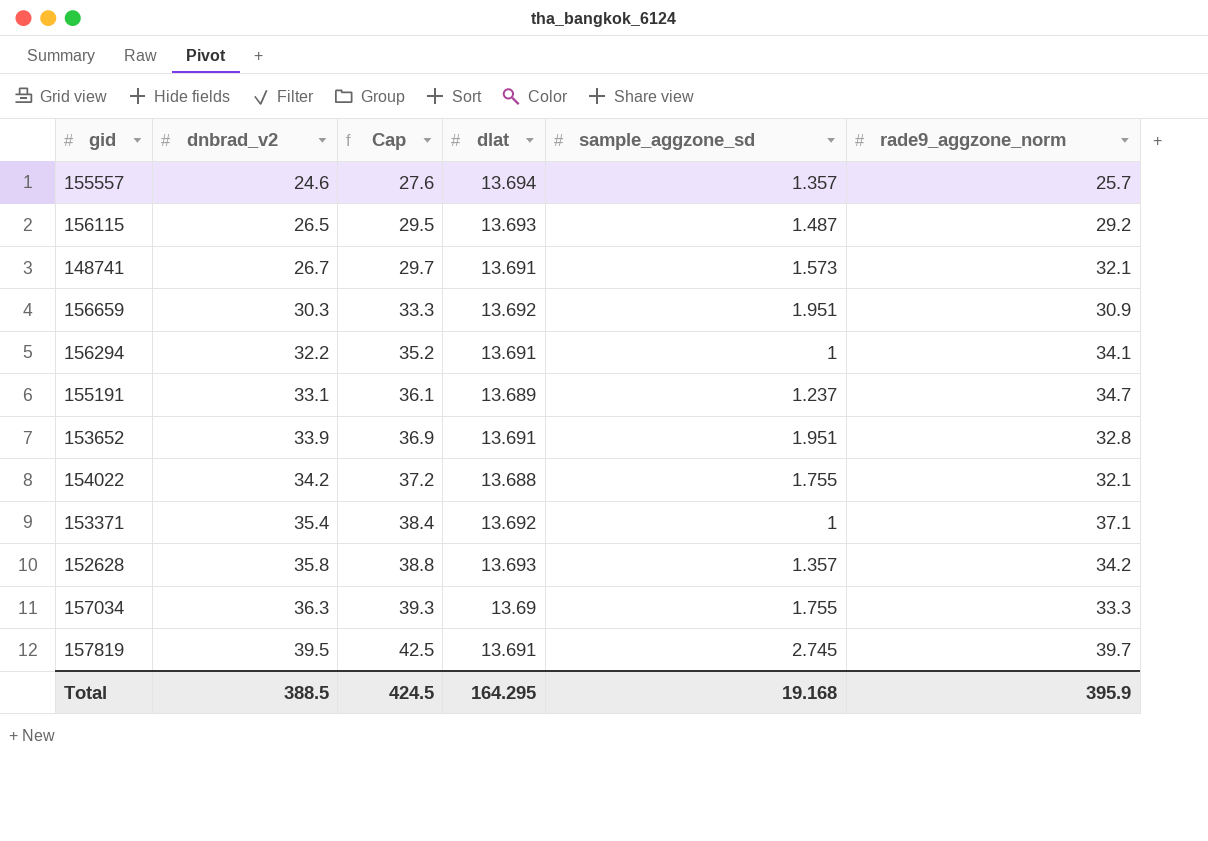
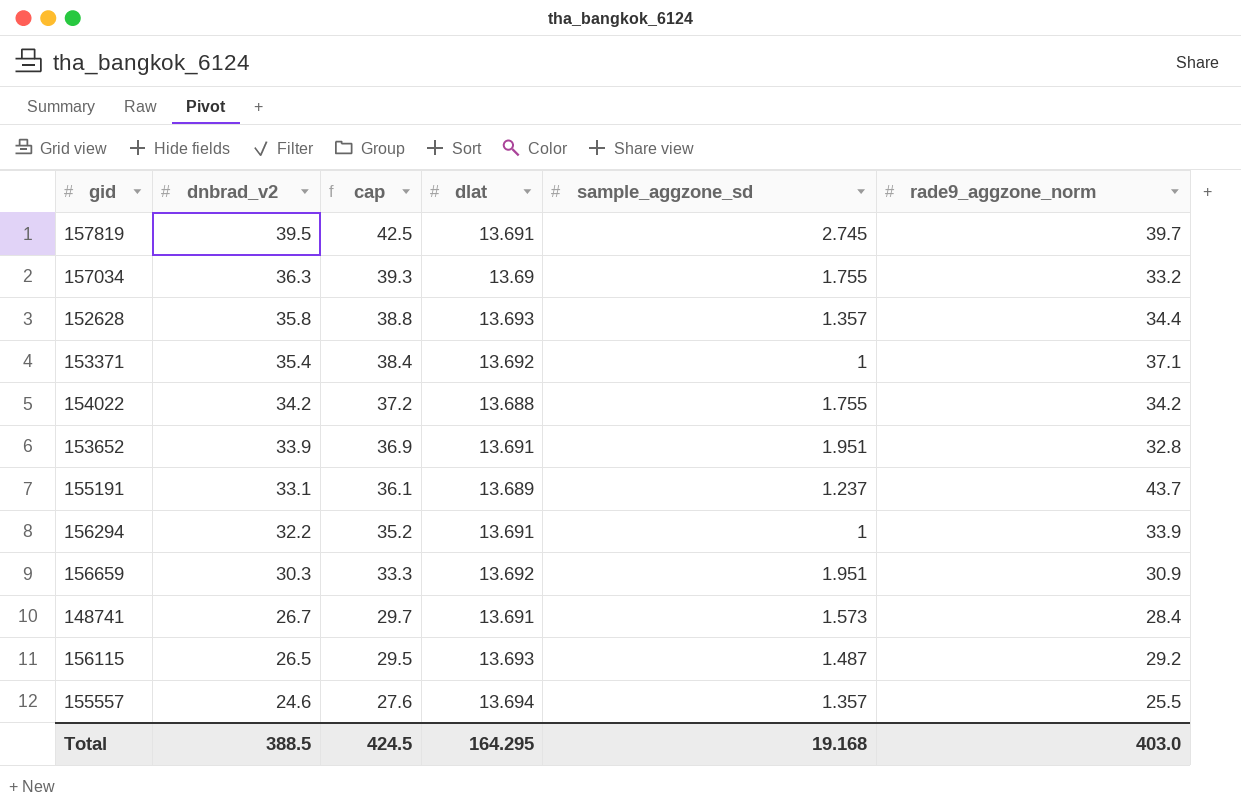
row order: dnbrad_v2 ascending -> dnbrad_v2 descending
column name: Cap -> cap
157034 | rade9_aggzone_norm: 33.3 -> 33.2
152628 | rade9_aggzone_norm: 34.2 -> 34.4
154022 | rade9_aggzone_norm: 32.1 -> 34.2
155191 | rade9_aggzone_norm: 34.7 -> 43.7
156294 | rade9_aggzone_norm: 34.1 -> 33.9
148741 | rade9_aggzone_norm: 32.1 -> 28.4
155557 | rade9_aggzone_norm: 25.7 -> 25.5
Total | rade9_aggzone_norm: 395.9 -> 403.0

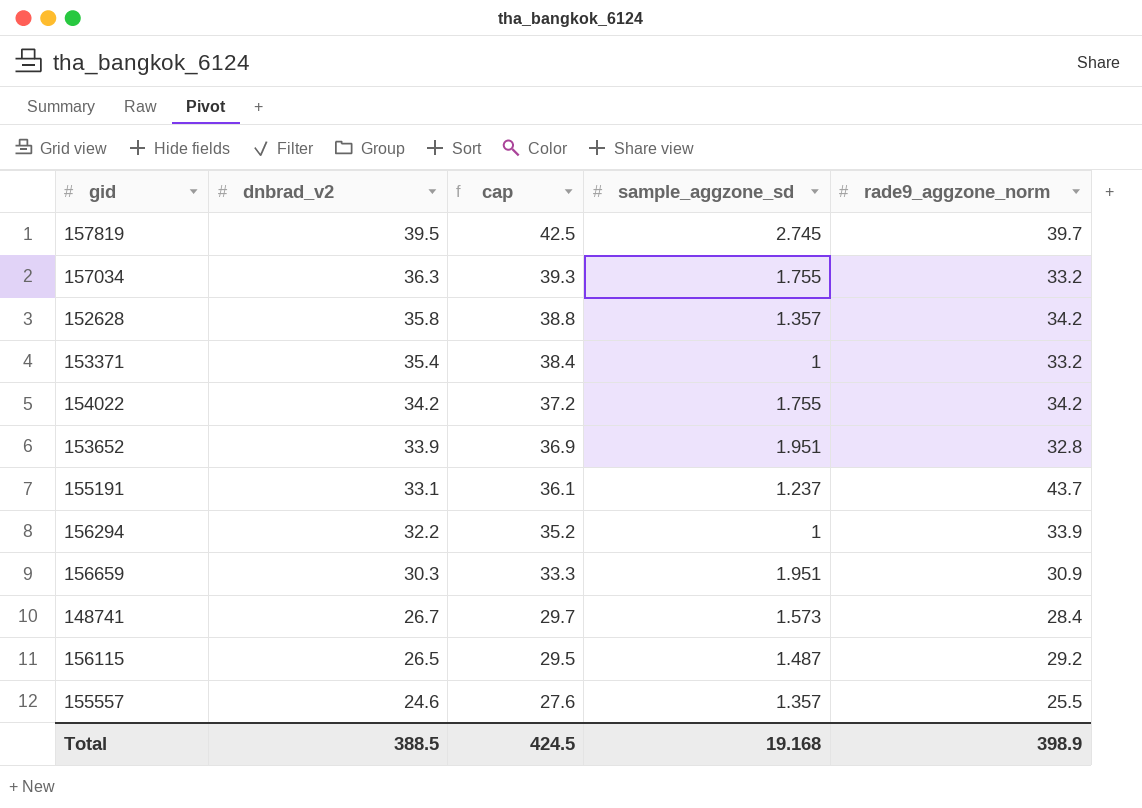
column dlat | position: 4 -> none
152628 | rade9_aggzone_norm: 34.4 -> 34.2
153371 | rade9_aggzone_norm: 37.1 -> 33.2
Total | rade9_aggzone_norm: 403.0 -> 398.9

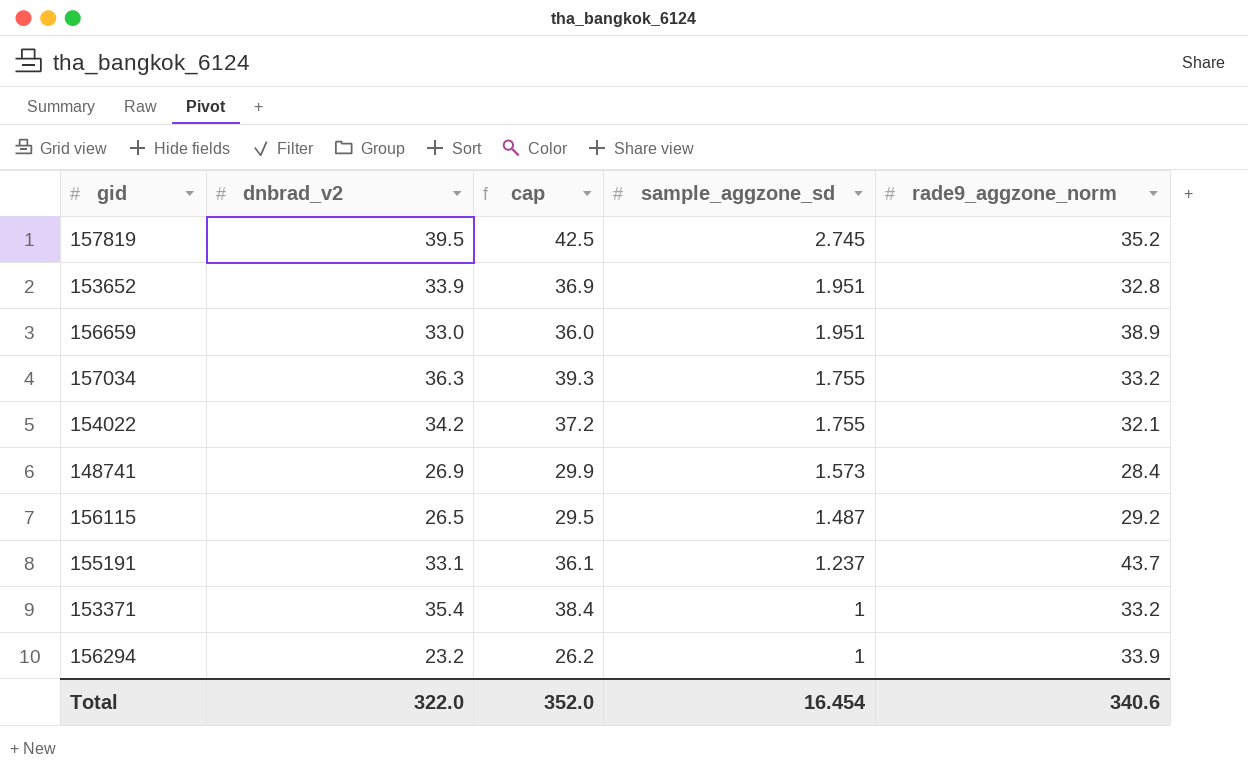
row order: dnbrad_v2 descending -> sample_aggzone_sd descending
row 152628: 35.8 | 38.8 | 1.357 | 34.2 -> none
row 155557: 24.6 | 27.6 | 1.357 | 25.5 -> none
157819 | rade9_aggzone_norm: 39.7 -> 35.2
156659 | dnbrad_v2: 30.3 -> 33.0
156659 | cap: 33.3 -> 36.0
156659 | rade9_aggzone_norm: 30.9 -> 38.9
154022 | rade9_aggzone_norm: 34.2 -> 32.1
148741 | dnbrad_v2: 26.7 -> 26.9
148741 | cap: 29.7 -> 29.9
156294 | dnbrad_v2: 32.2 -> 23.2
156294 | cap: 35.2 -> 26.2
Total | dnbrad_v2: 388.5 -> 322.0
Total | cap: 424.5 -> 352.0
Total | sample_aggzone_sd: 19.168 -> 16.454
Total | rade9_aggzone_norm: 398.9 -> 340.6

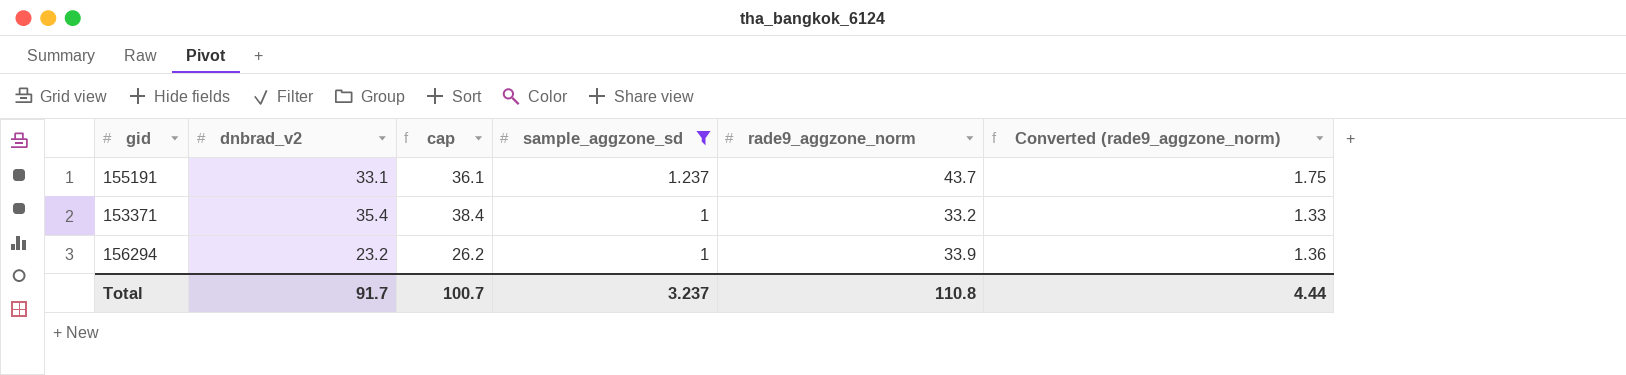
filter: none -> sample_aggzone_sd <= 1.237
column Converted (rade9_aggzone_norm) | formula: none -> [rade9_aggzone_norm] * 0.04
Total | dnbrad_v2: 322.0 -> 91.7
Total | cap: 352.0 -> 100.7
Total | sample_aggzone_sd: 16.454 -> 3.237
Total | rade9_aggzone_norm: 340.6 -> 110.8

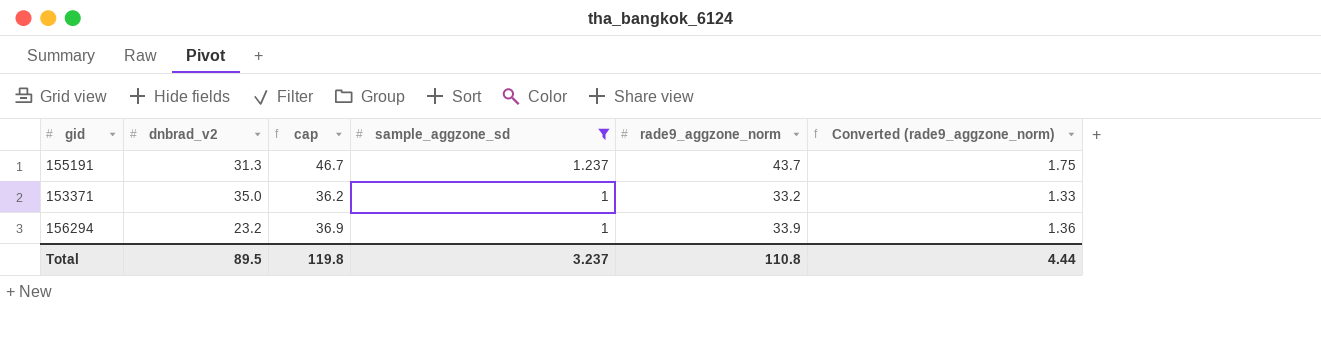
column cap | formula: [dnbrad_v2] + 3 -> [rade9_aggzone_norm] + 3
155191 | dnbrad_v2: 33.1 -> 31.3
153371 | dnbrad_v2: 35.4 -> 35.0
Total | dnbrad_v2: 91.7 -> 89.5
Total | cap: 100.7 -> 119.8

